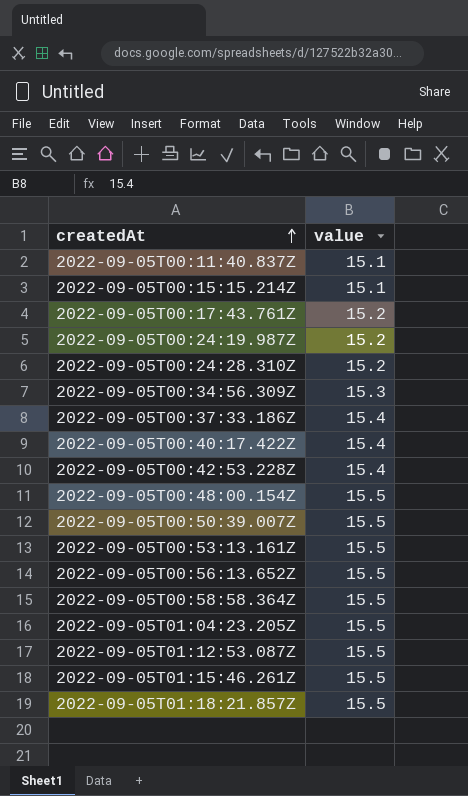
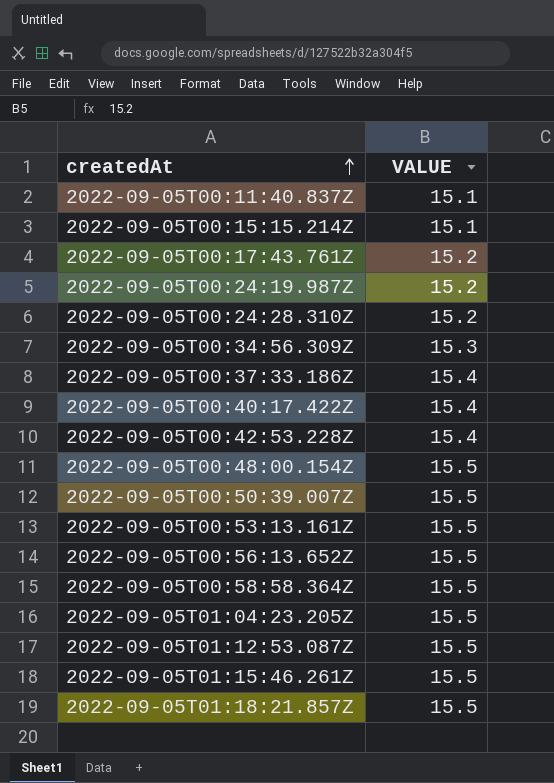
column name: value -> VALUE

